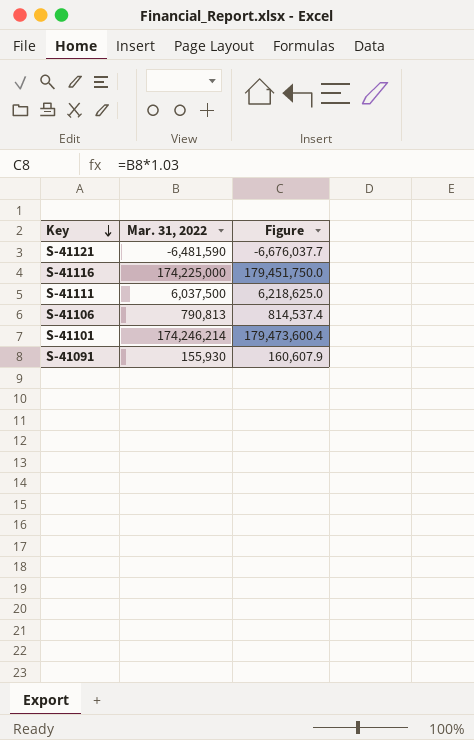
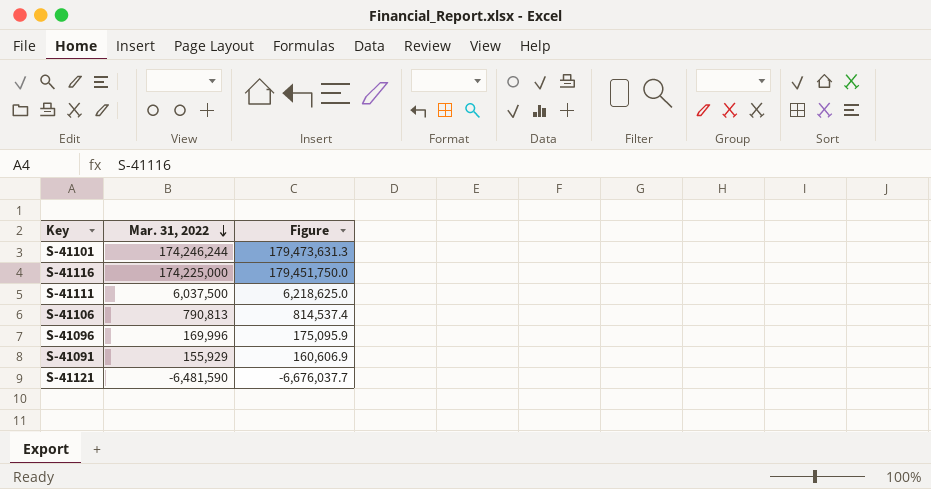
row order: Key descending -> Mar. 31, 2022 descending
S-41101 | Mar. 31, 2022: 174,246,214 -> 174,246,244
S-41101 | Figure: 179,473,600.4 -> 179,473,631.3
row S-41096: none -> 169,996 | 175,095.9
S-41091 | Mar. 31, 2022: 155,930 -> 155,929
S-41091 | Figure: 160,607.9 -> 160,606.9

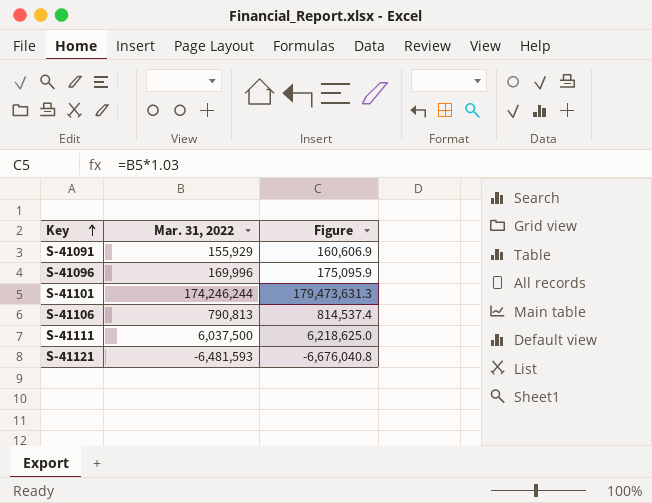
row order: Mar. 31, 2022 descending -> Key ascending
row S-41116: 174,225,000 | 179,451,750.0 -> none
S-41121 | Mar. 31, 2022: -6,481,590 -> -6,481,593
S-41121 | Figure: -6,676,037.7 -> -6,676,040.8

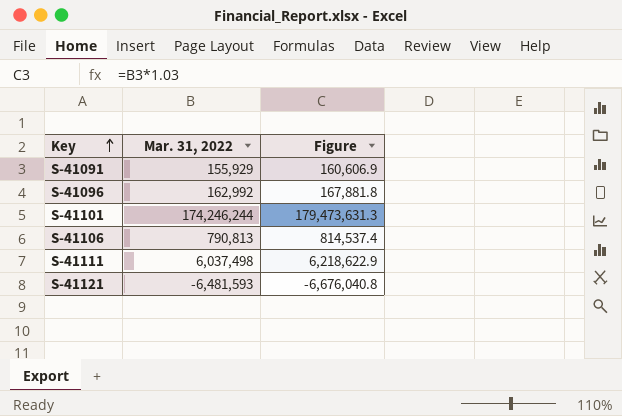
S-41096 | Mar. 31, 2022: 169,996 -> 162,992
S-41096 | Figure: 175,095.9 -> 167,881.8
S-41111 | Mar. 31, 2022: 6,037,500 -> 6,037,498
S-41111 | Figure: 6,218,625.0 -> 6,218,622.9

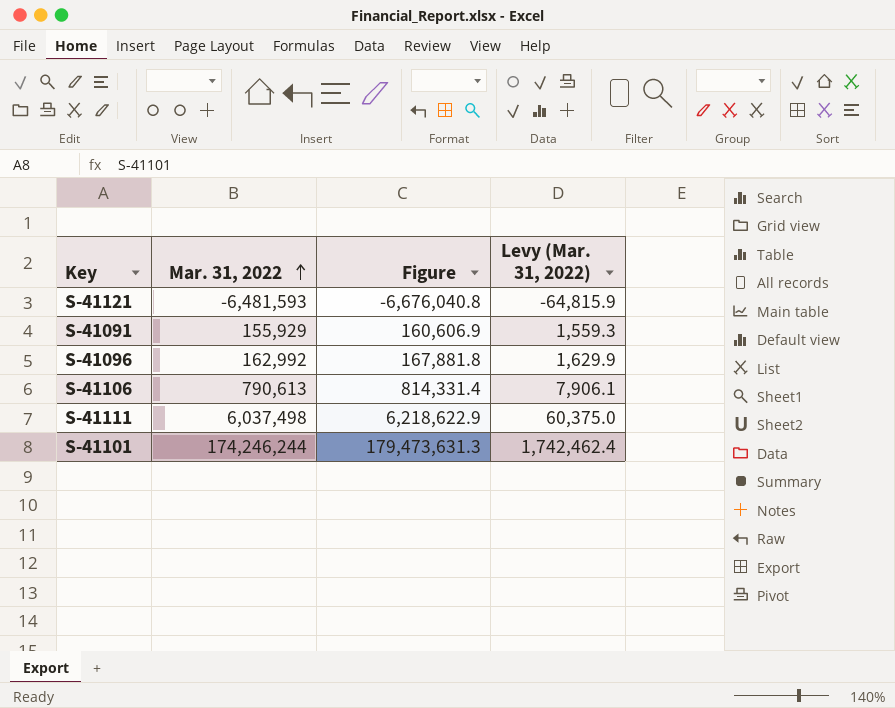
row order: Key ascending -> Mar. 31, 2022 ascending
column Levy (Mar. 31, 2022) | formula: none -> [Mar. 31, 2022] * 0.01
S-41106 | Mar. 31, 2022: 790,813 -> 790,613
S-41106 | Figure: 814,537.4 -> 814,331.4

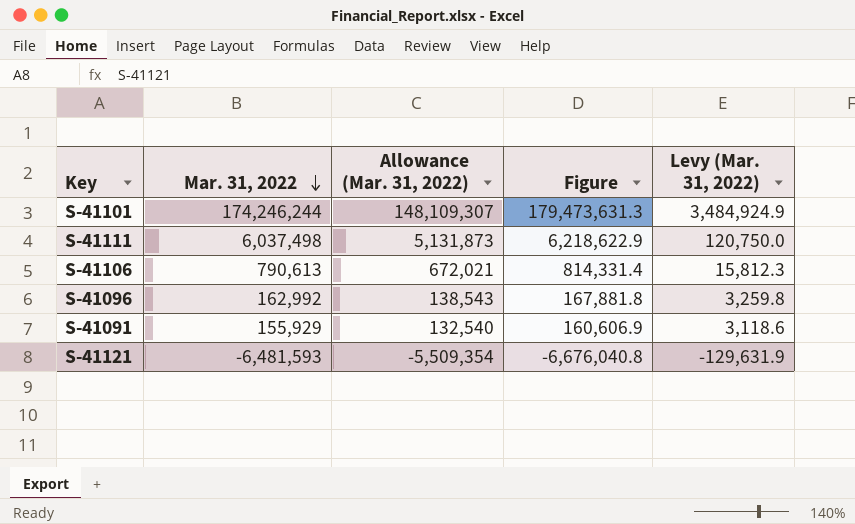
row order: Mar. 31, 2022 ascending -> Mar. 31, 2022 descending
column Allowance (Mar. 31, 2022) | formula: none -> [Mar. 31, 2022] * 0.85
column Levy (Mar. 31, 2022) | formula: [Mar. 31, 2022] * 0.01 -> [Mar. 31, 2022] * 0.02

